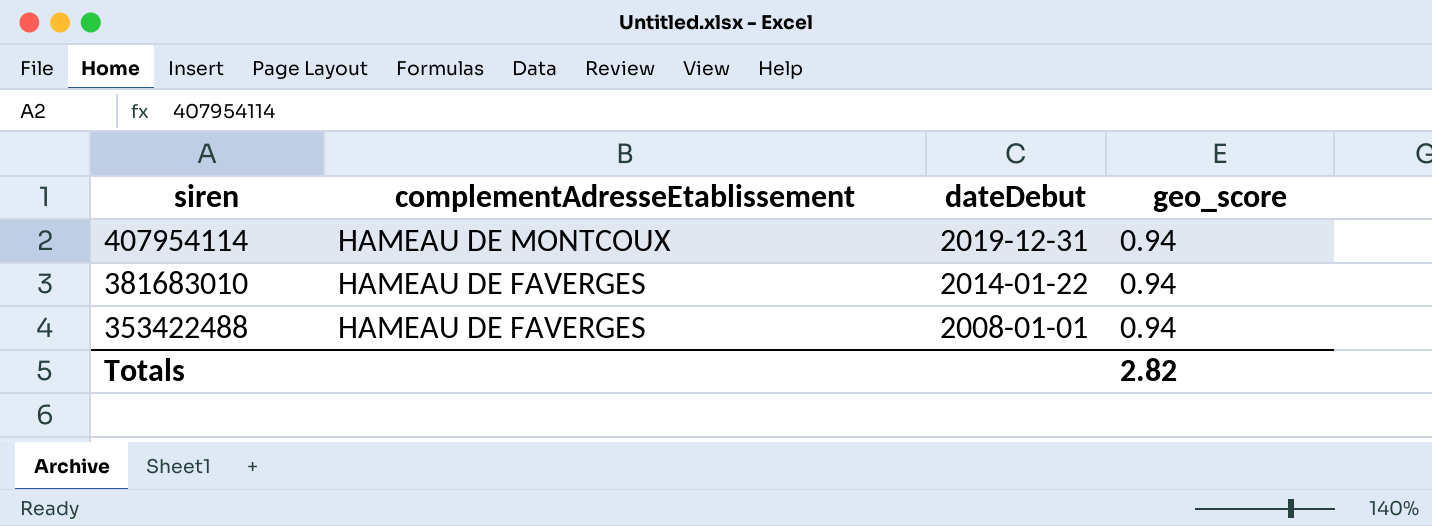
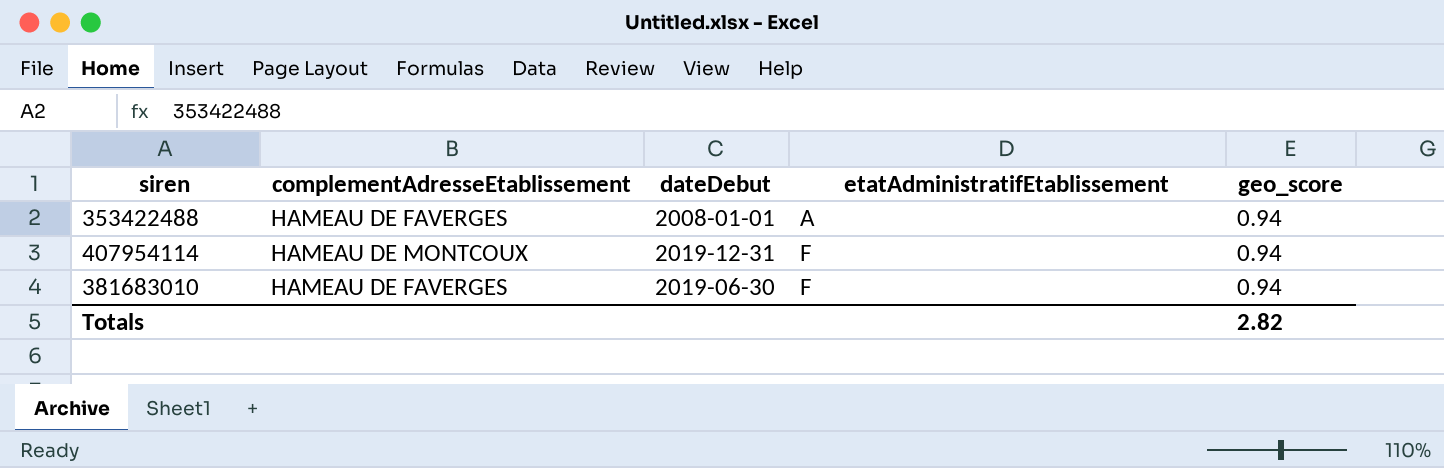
row order: siren descending -> etatAdministratifEtablissement ascending
column etatAdministratifEtablissement | position: none -> 4
381683010 | dateDebut: 2014-01-22 -> 2019-06-30

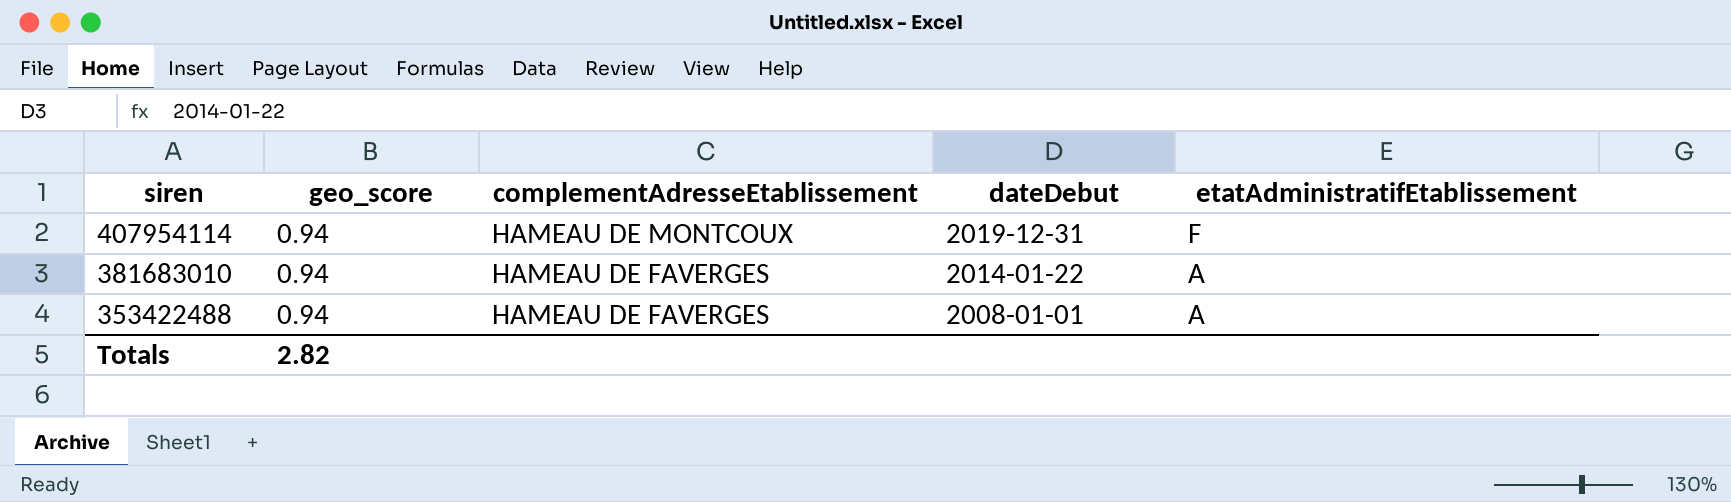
row order: etatAdministratifEtablissement ascending -> siren descending
column geo_score | position: 5 -> 2
381683010 | dateDebut: 2019-06-30 -> 2014-01-22
381683010 | etatAdministratifEtablissement: F -> A

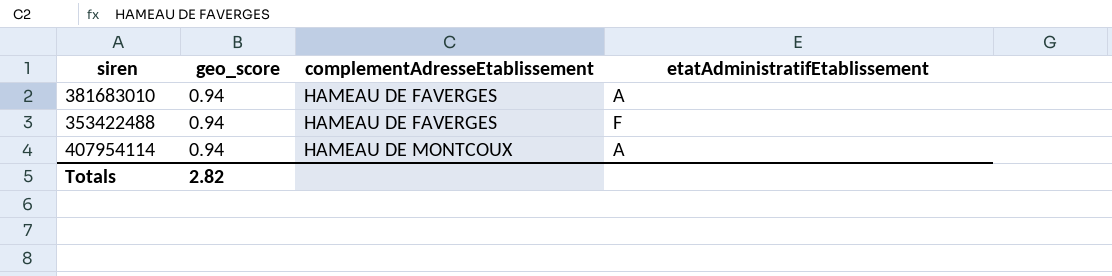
row order: siren descending -> complementAdresseEtablissement ascending
column dateDebut | position: 4 -> none
353422488 | etatAdministratifEtablissement: A -> F
407954114 | etatAdministratifEtablissement: F -> A

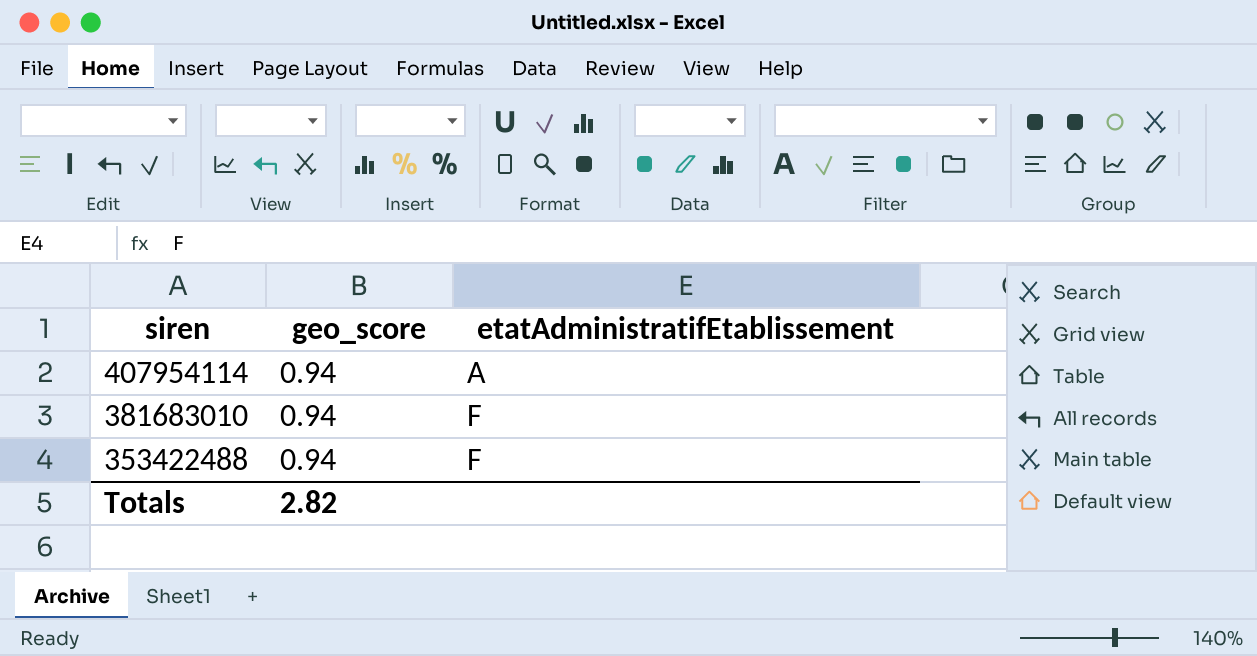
row order: complementAdresseEtablissement ascending -> siren descending
column complementAdresseEtablissement | position: 3 -> none
381683010 | etatAdministratifEtablissement: A -> F

